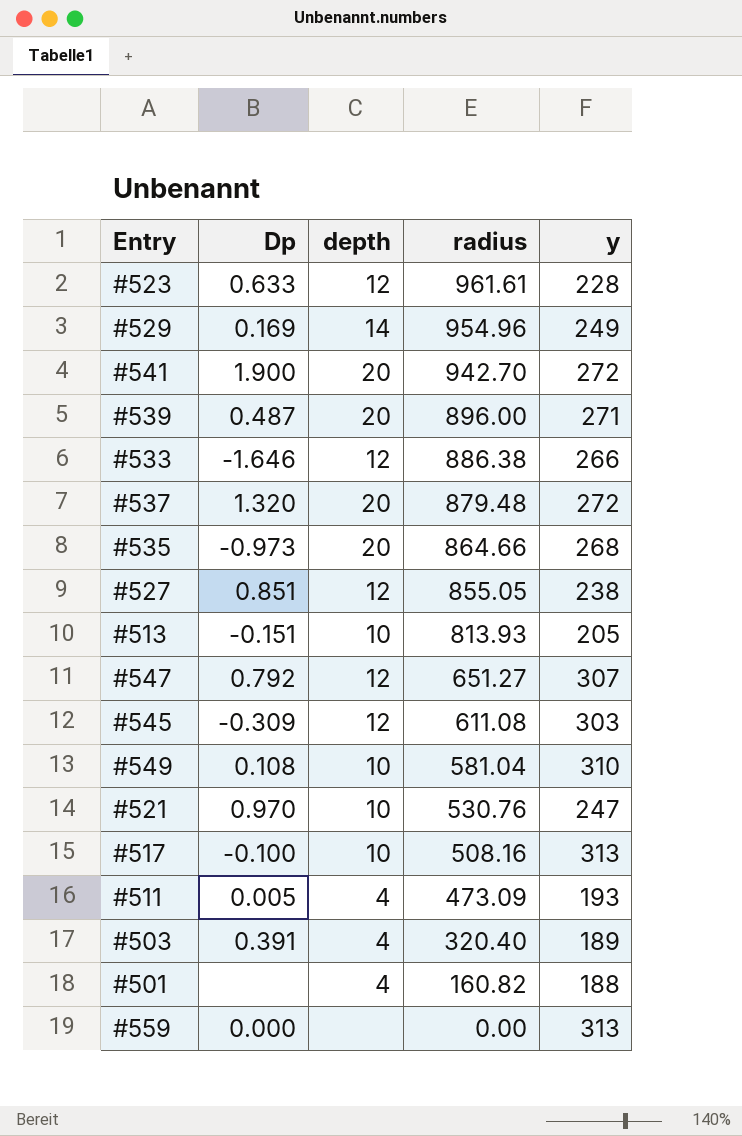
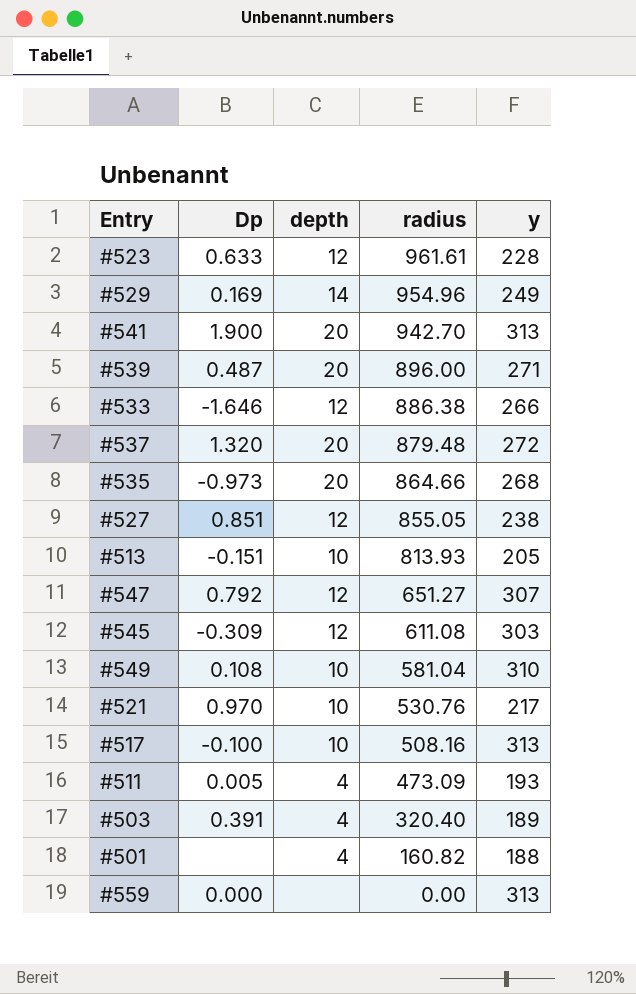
#541 | y: 272 -> 313
#521 | y: 247 -> 217

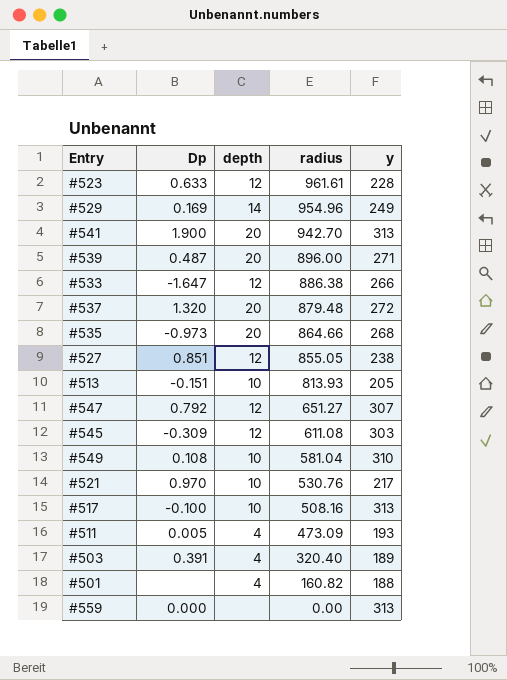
#533 | Dp: -1.646 -> -1.647

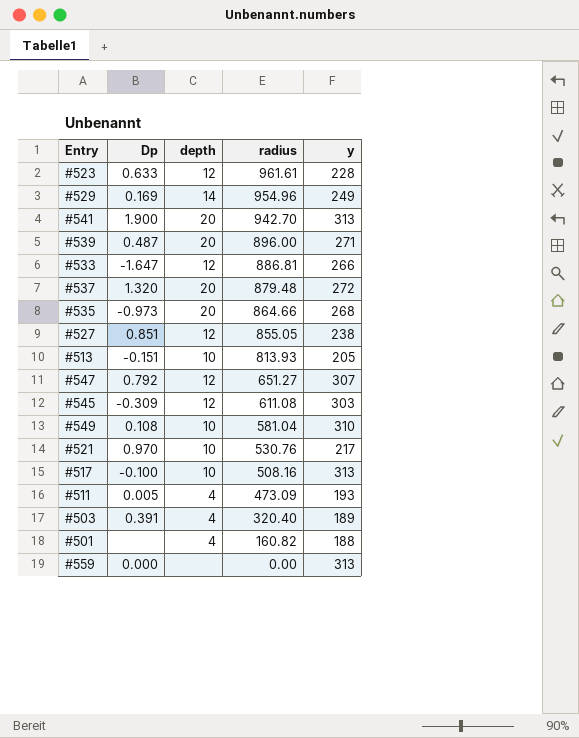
#533 | radius: 886.38 -> 886.81

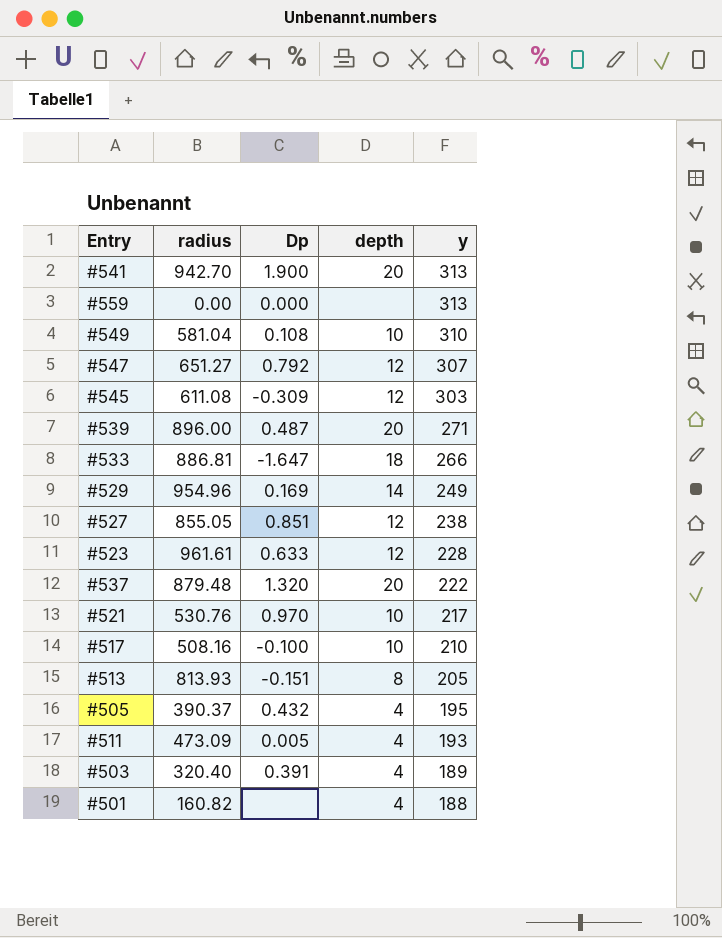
row order: radius descending -> y descending
column radius | position: 4 -> 2
row #535: -0.973 | 20 | 864.66 | 268 -> none
#533 | depth: 12 -> 18
#537 | y: 272 -> 222
#517 | y: 313 -> 210
#513 | depth: 10 -> 8
row #505: none -> 390.37 | 0.432 | 4 | 195

